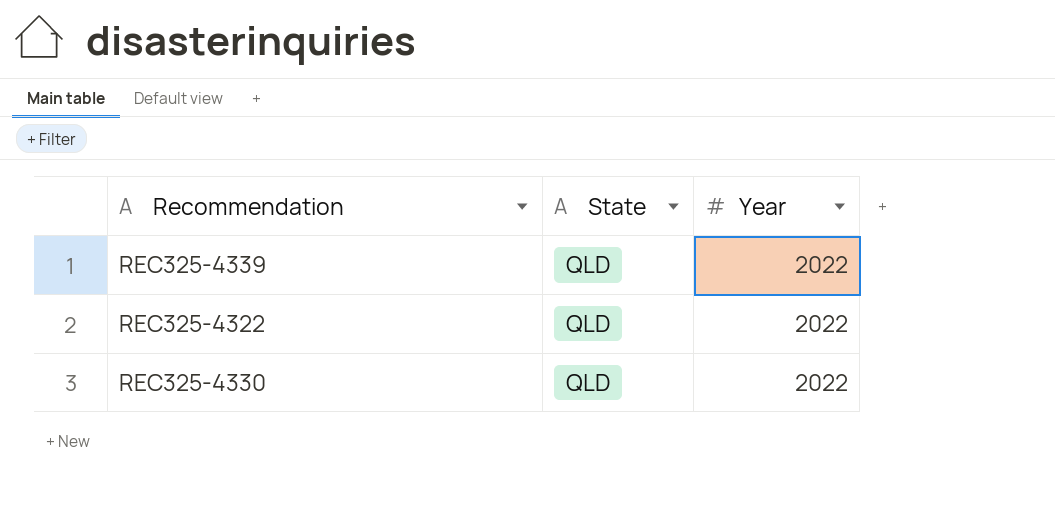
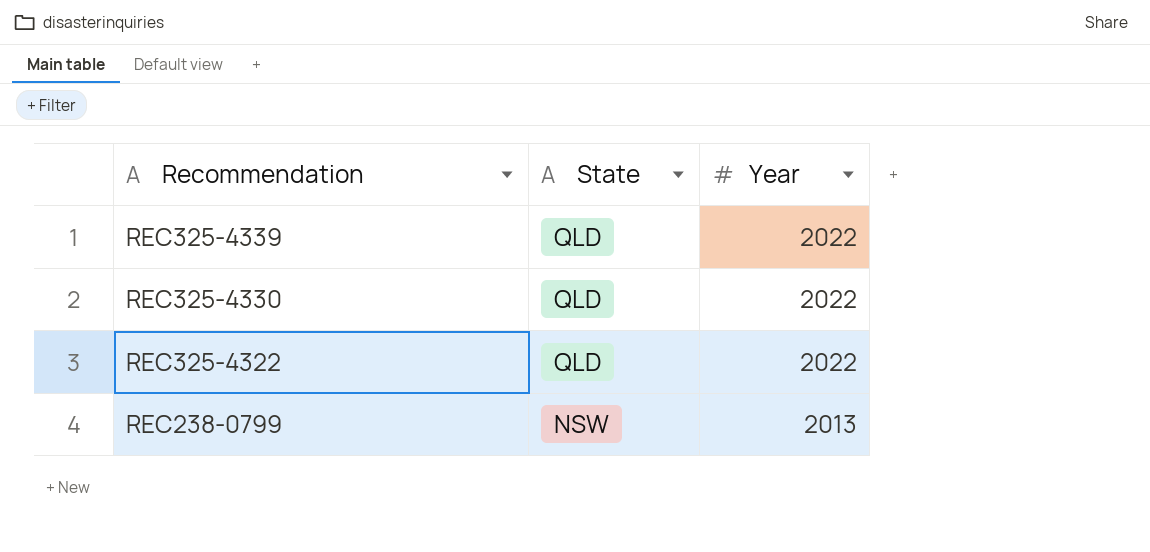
row order: none -> Recommendation descending
row REC238-0799: none -> NSW | 2013

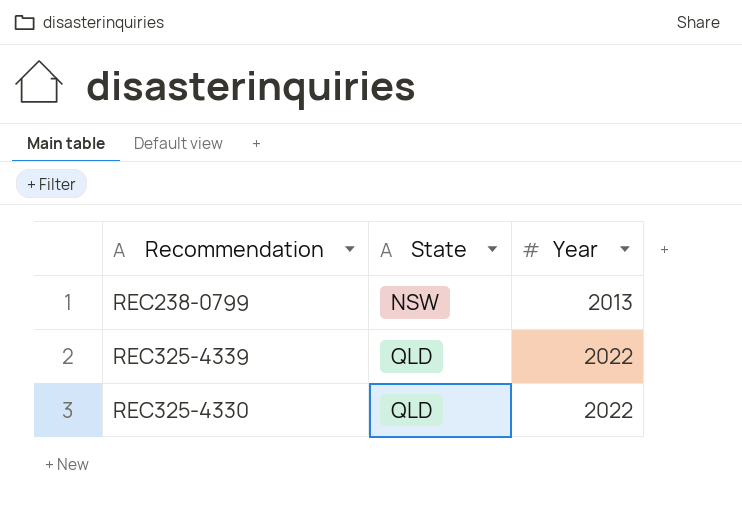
row order: Recommendation descending -> State ascending
row REC325-4322: QLD | 2022 -> none

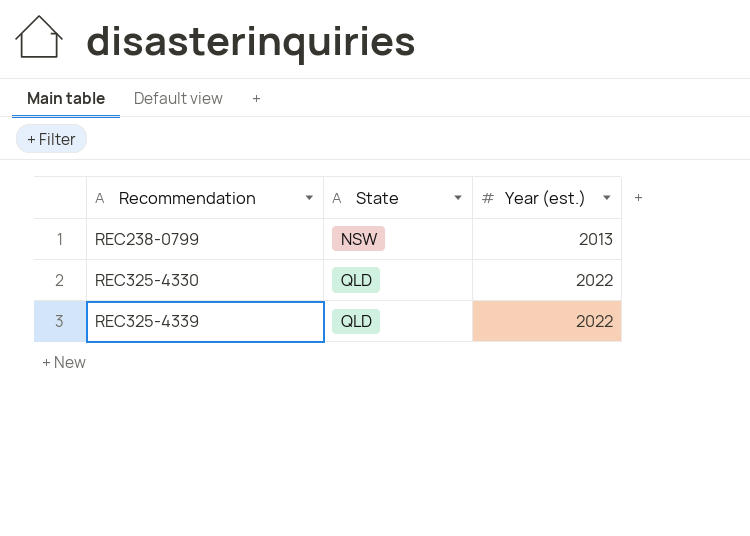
row order: State ascending -> Recommendation ascending
column name: Year -> Year (est.)

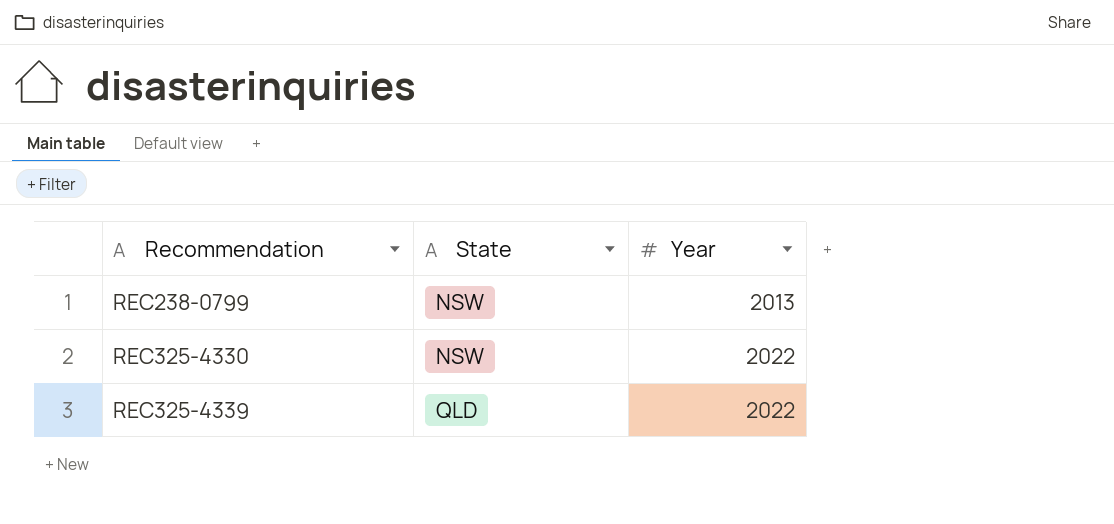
column name: Year (est.) -> Year
REC325-4330 | State: QLD -> NSW

